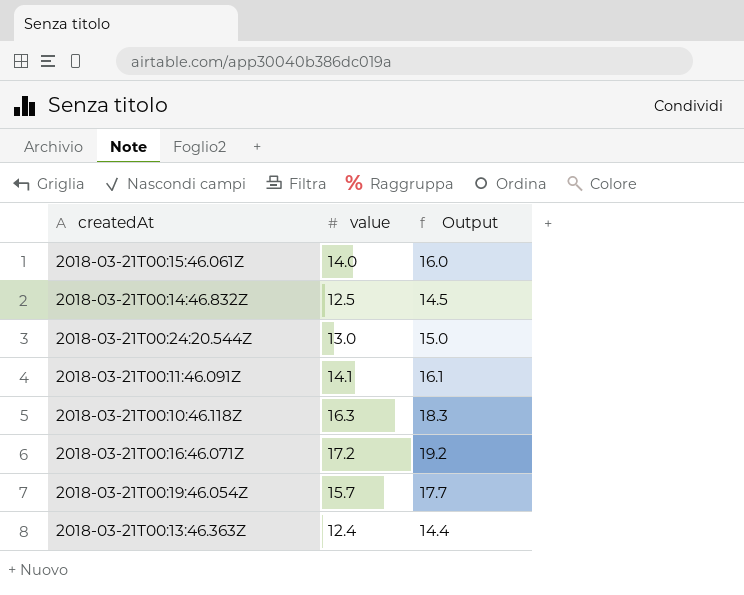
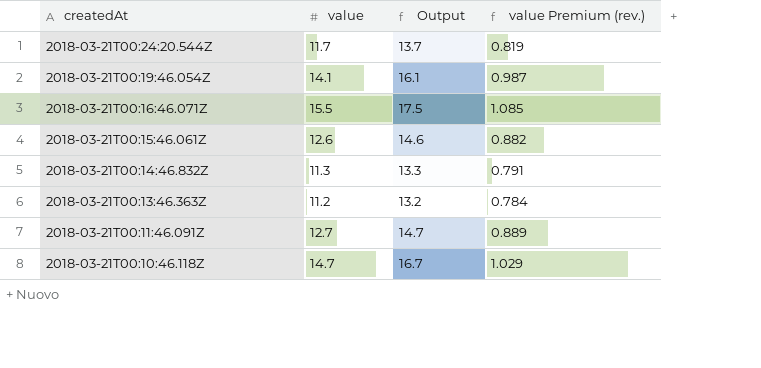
row order: none -> createdAt descending
column value Premium (rev.) | formula: none -> [value] * 0.07
2018-03-21T00:24:20.544Z | value: 13.0 -> 11.7
2018-03-21T00:24:20.544Z | Output: 15.0 -> 13.7
2018-03-21T00:19:46.054Z | value: 15.7 -> 14.1
2018-03-21T00:19:46.054Z | Output: 17.7 -> 16.1
2018-03-21T00:16:46.071Z | value: 17.2 -> 15.5
2018-03-21T00:16:46.071Z | Output: 19.2 -> 17.5
2018-03-21T00:15:46.061Z | value: 14.0 -> 12.6
2018-03-21T00:15:46.061Z | Output: 16.0 -> 14.6
2018-03-21T00:14:46.832Z | value: 12.5 -> 11.3
2018-03-21T00:14:46.832Z | Output: 14.5 -> 13.3
2018-03-21T00:13:46.363Z | value: 12.4 -> 11.2
2018-03-21T00:13:46.363Z | Output: 14.4 -> 13.2
2018-03-21T00:11:46.091Z | value: 14.1 -> 12.7
2018-03-21T00:11:46.091Z | Output: 16.1 -> 14.7
2018-03-21T00:10:46.118Z | value: 16.3 -> 14.7
2018-03-21T00:10:46.118Z | Output: 18.3 -> 16.7

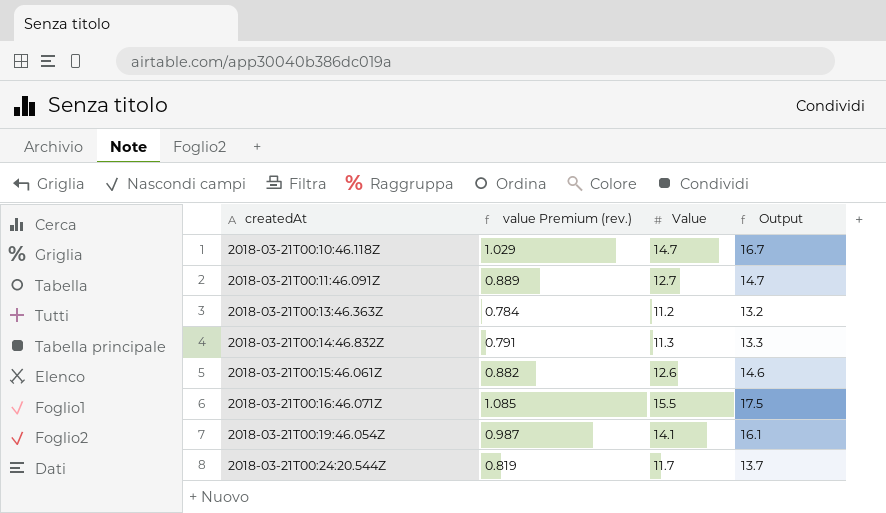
row order: createdAt descending -> createdAt ascending
column value Premium (rev.) | position: 4 -> 2
column name: value -> Value

